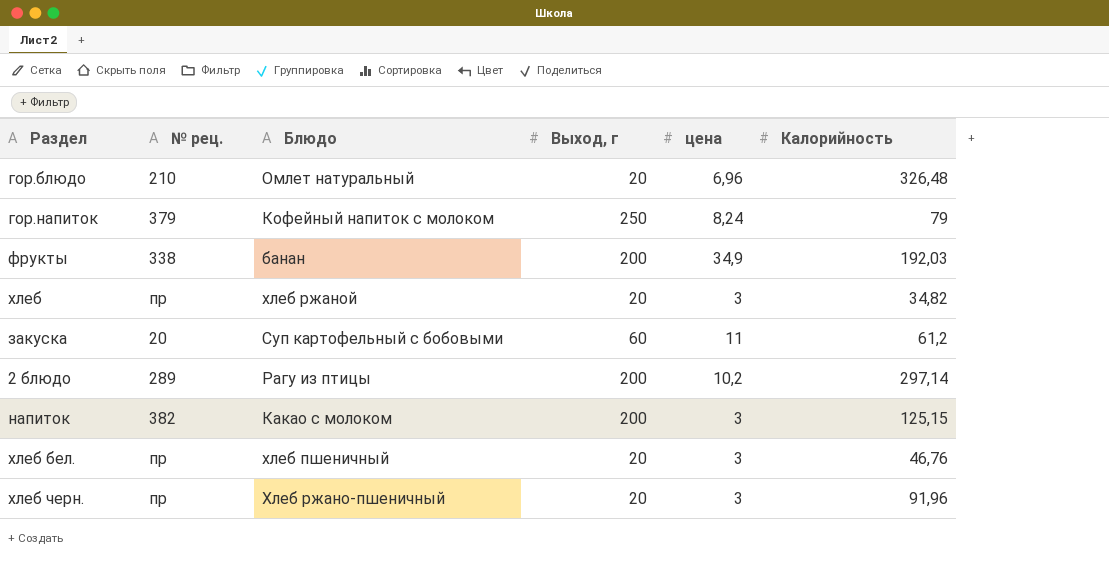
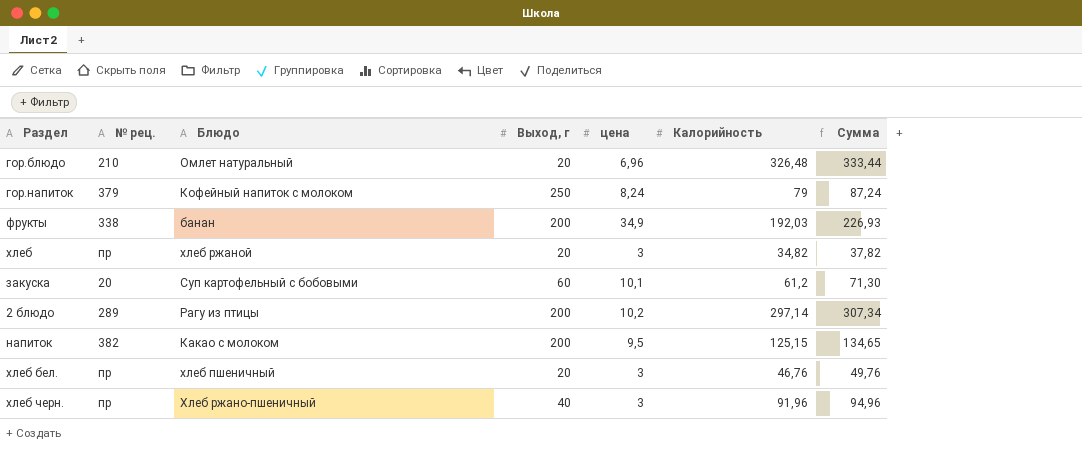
column Сумма | formula: none -> [цена] + [Калорийность]
закуска | цена: 11 -> 10,1
напиток | цена: 3 -> 9,5
хлеб черн. | Выход, г: 20 -> 40

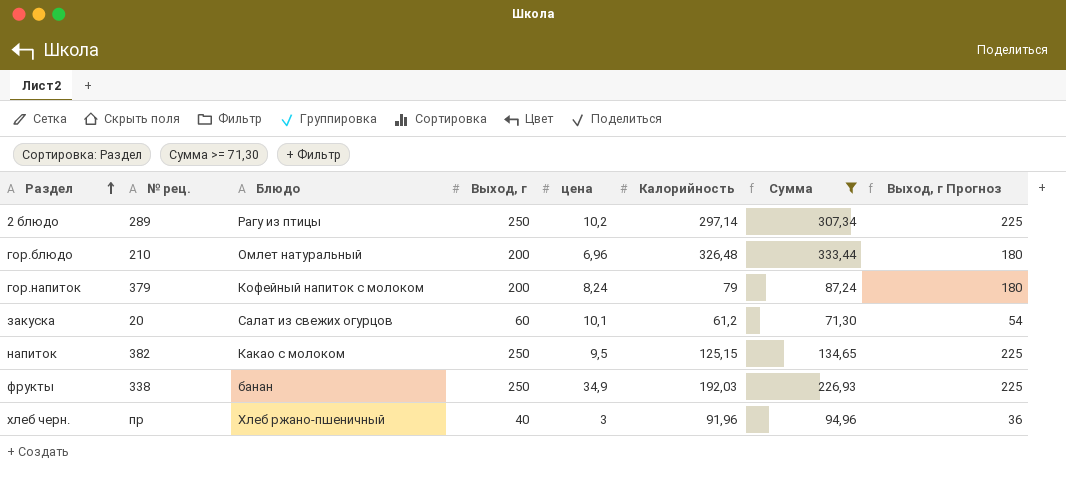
filter: none -> Сумма >= 71,30
row order: none -> Раздел ascending
column Выход, г Прогноз | formula: none -> [Выход, г] * 0,9
2 блюдо | Выход, г: 200 -> 250
гор.блюдо | Выход, г: 20 -> 200
гор.напиток | Выход, г: 250 -> 200
закуска | Блюдо: Суп картофельный с бобовыми -> Салат из свежих огурцов
напиток | Выход, г: 200 -> 250
фрукты | Выход, г: 200 -> 250

